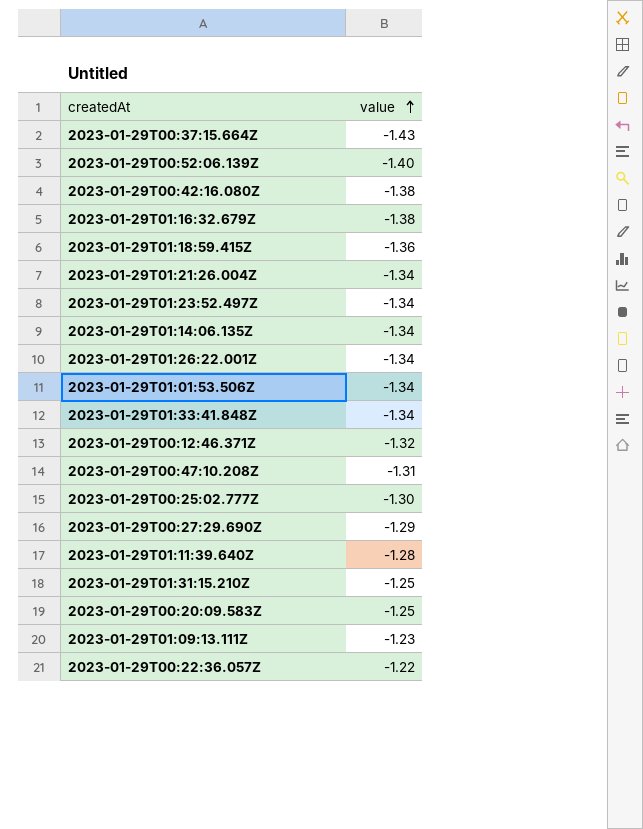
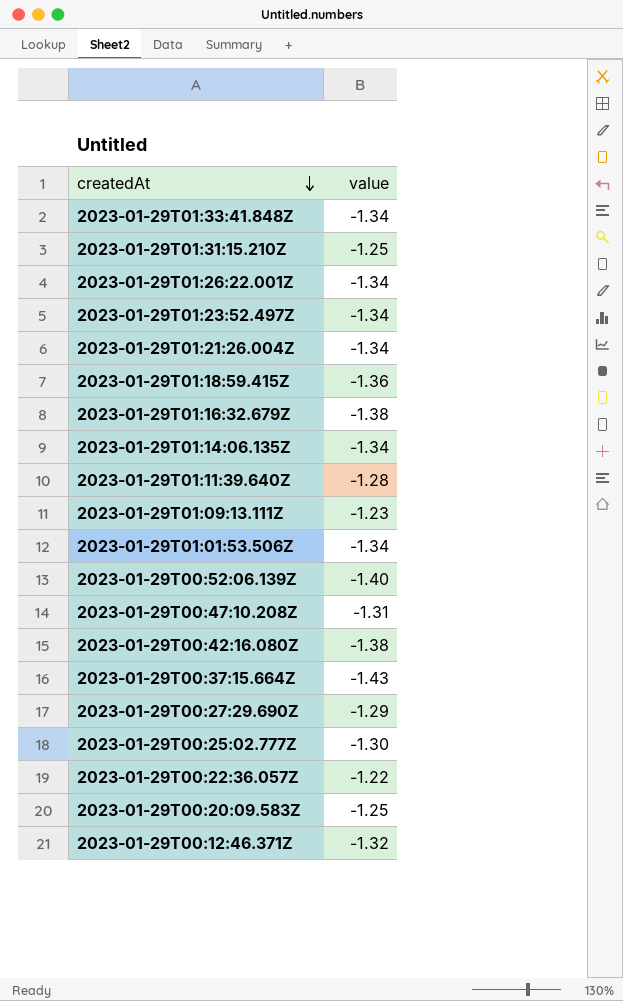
row order: value ascending -> createdAt descending

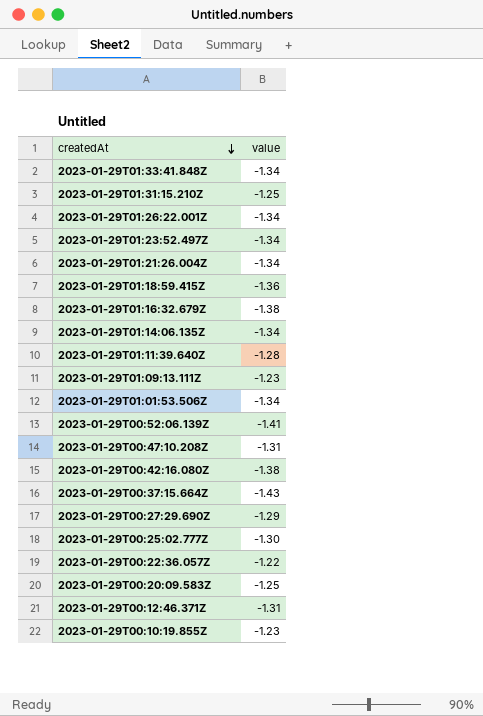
2023-01-29T00:52:06.139Z | value: -1.40 -> -1.41
2023-01-29T00:12:46.371Z | value: -1.32 -> -1.31
row 2023-01-29T00:10:19.855Z: none -> -1.23

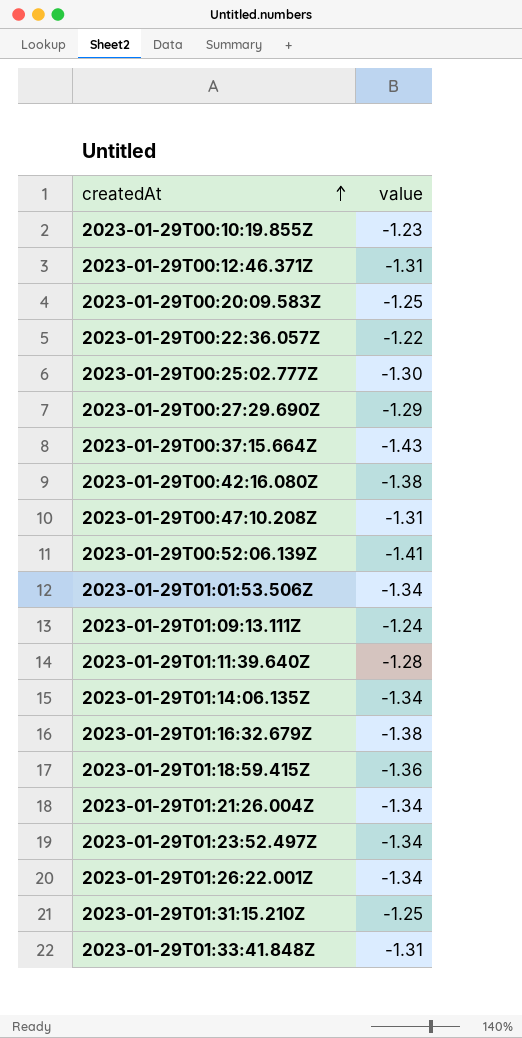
row order: createdAt descending -> createdAt ascending
2023-01-29T01:09:13.111Z | value: -1.23 -> -1.24
2023-01-29T01:33:41.848Z | value: -1.34 -> -1.31

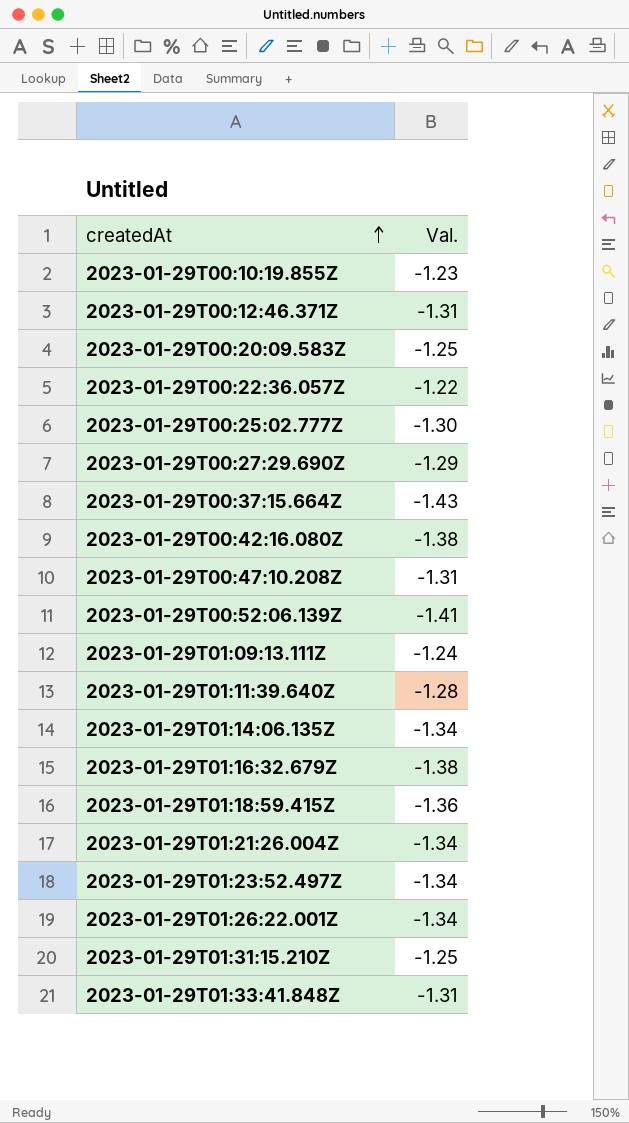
column name: value -> Val.
row 2023-01-29T01:01:53.506Z: -1.34 -> none

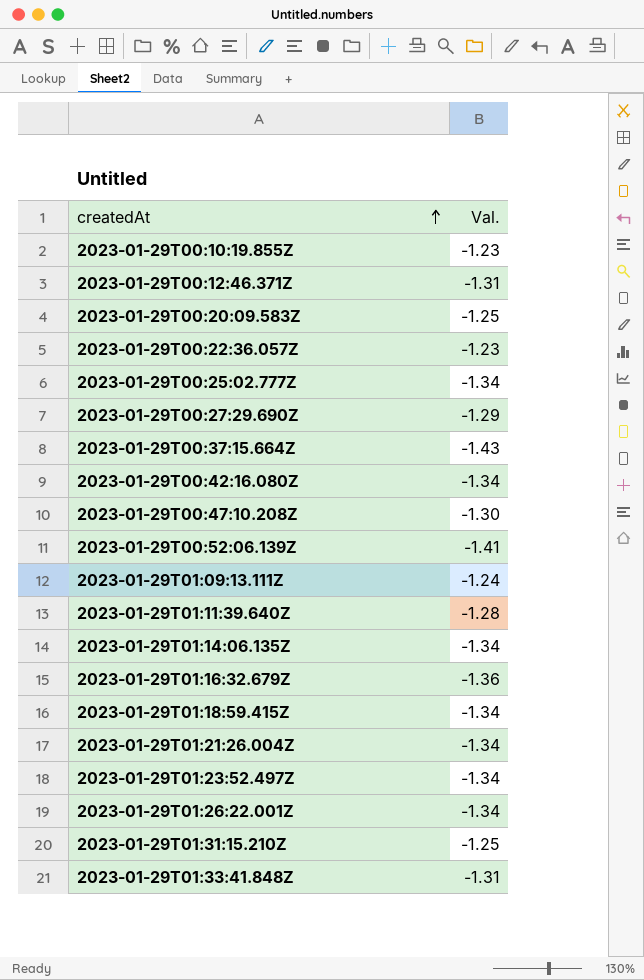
2023-01-29T00:22:36.057Z | Val.: -1.22 -> -1.23
2023-01-29T00:25:02.777Z | Val.: -1.30 -> -1.34
2023-01-29T00:42:16.080Z | Val.: -1.38 -> -1.34
2023-01-29T00:47:10.208Z | Val.: -1.31 -> -1.30
2023-01-29T01:16:32.679Z | Val.: -1.38 -> -1.36
2023-01-29T01:18:59.415Z | Val.: -1.36 -> -1.34

